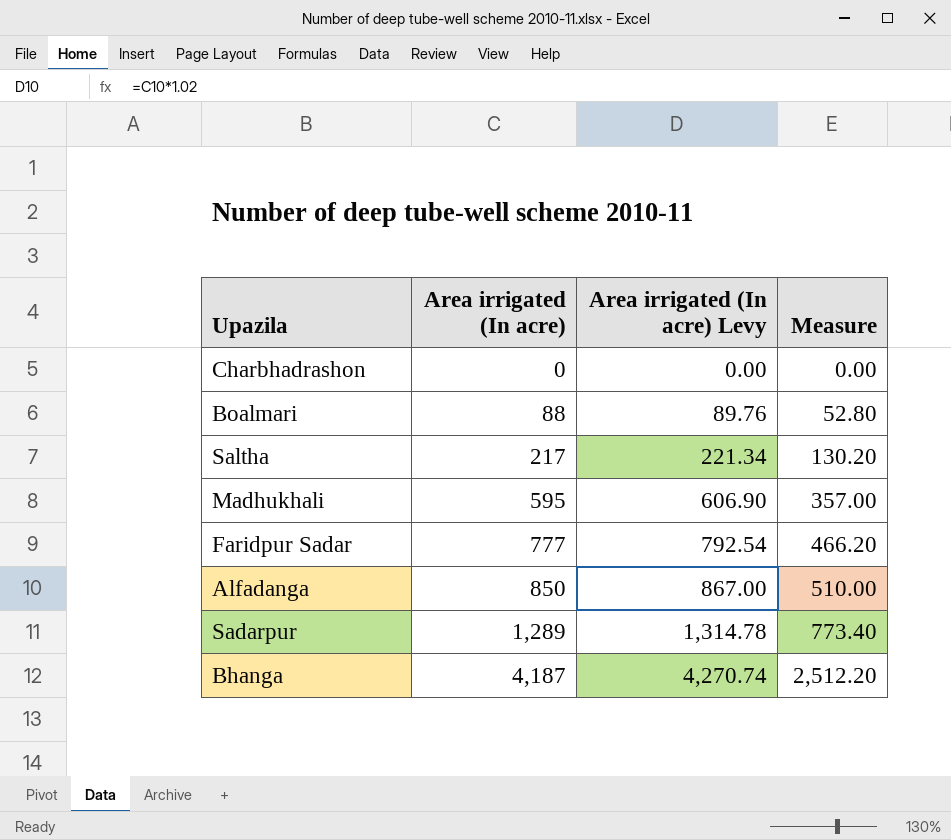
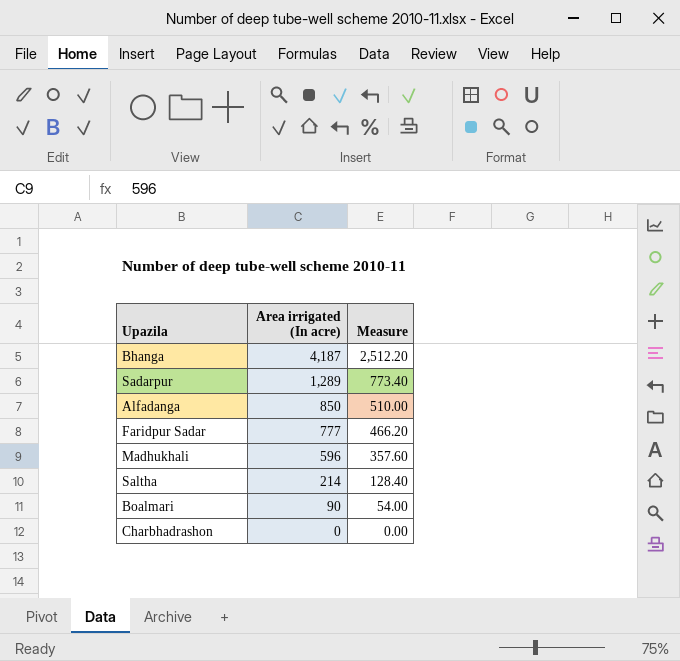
row order: Area irrigated (In acre) ascending -> Area irrigated (In acre) descending
column Area irrigated (In acre) Levy | formula: [Area irrigated (In acre)] * 1.02 -> none
Madhukhali | Area irrigated (In acre): 595 -> 596
Madhukhali | Measure: 357.00 -> 357.60
Saltha | Area irrigated (In acre): 217 -> 214
Saltha | Measure: 130.20 -> 128.40
Boalmari | Area irrigated (In acre): 88 -> 90
Boalmari | Measure: 52.80 -> 54.00

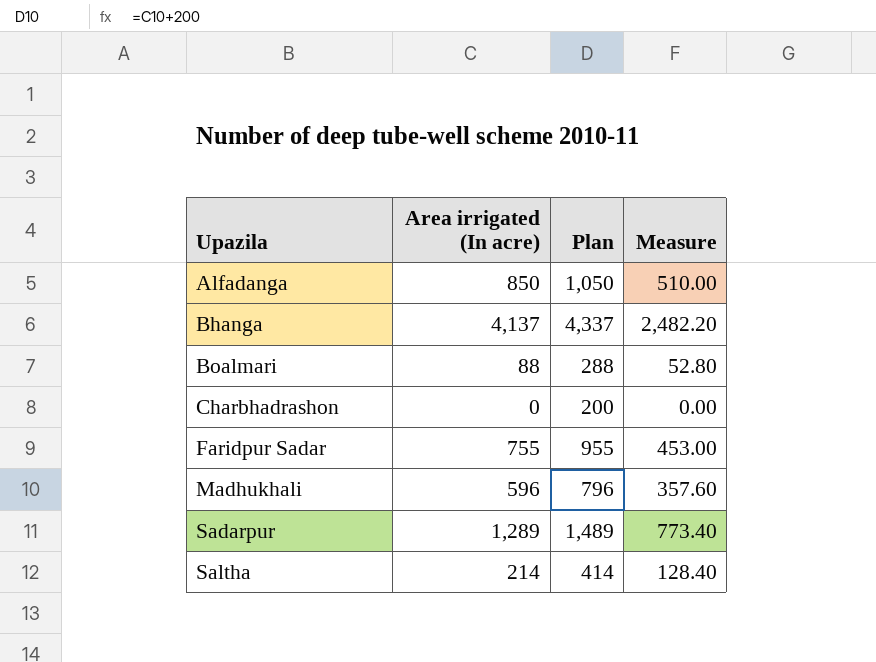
row order: Area irrigated (In acre) descending -> Upazila ascending
column Plan | formula: none -> [Area irrigated (In acre)] + 200
Bhanga | Area irrigated (In acre): 4,187 -> 4,137
Bhanga | Measure: 2,512.20 -> 2,482.20
Boalmari | Area irrigated (In acre): 90 -> 88
Boalmari | Measure: 54.00 -> 52.80
Faridpur Sadar | Area irrigated (In acre): 777 -> 755
Faridpur Sadar | Measure: 466.20 -> 453.00

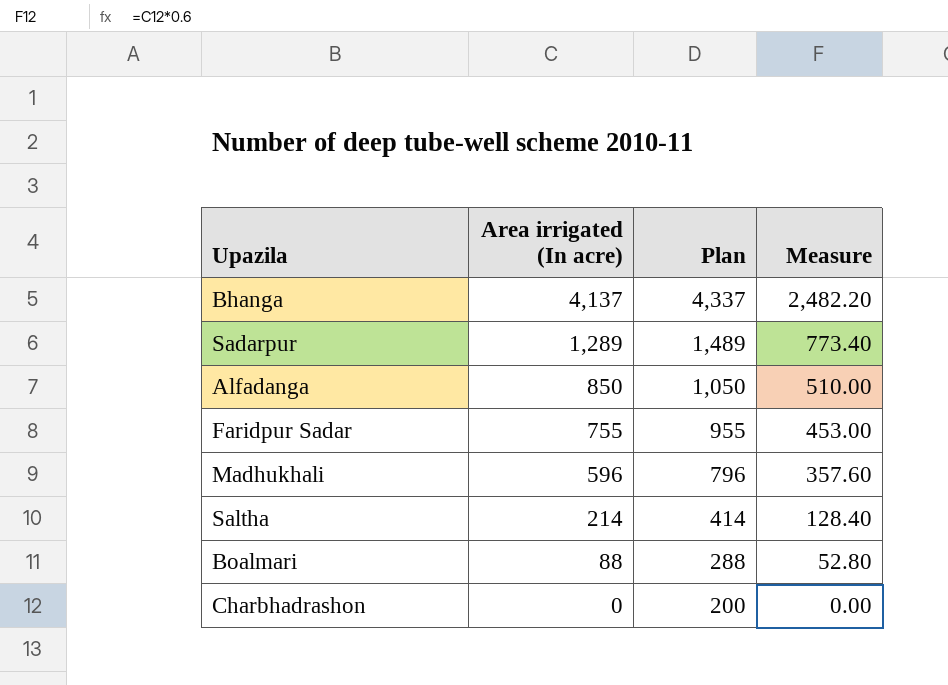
row order: Upazila ascending -> Area irrigated (In acre) descending

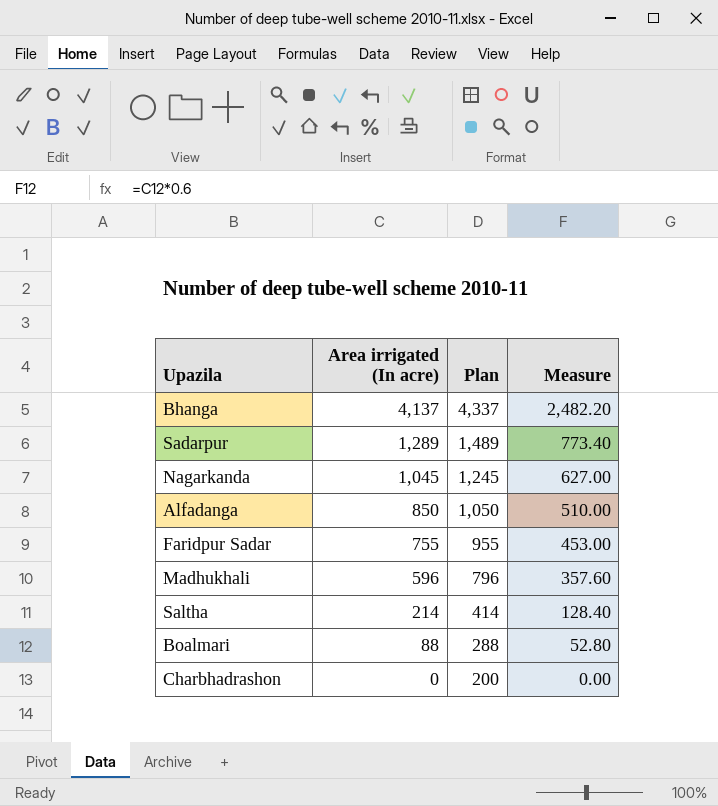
row Nagarkanda: none -> 1,045 | 1,245 | 627.00

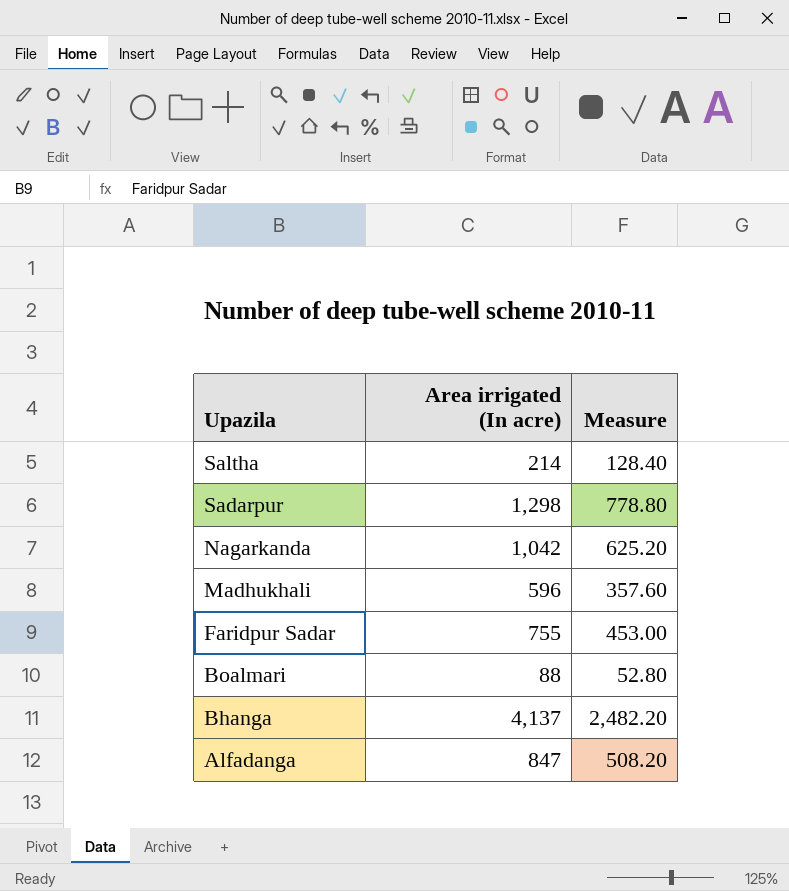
row order: Area irrigated (In acre) descending -> Upazila descending
column Plan | formula: [Area irrigated (In acre)] + 200 -> none
row Charbhadrashon: 0 | 200 | 0.00 -> none
Sadarpur | Area irrigated (In acre): 1,289 -> 1,298
Sadarpur | Measure: 773.40 -> 778.80
Nagarkanda | Area irrigated (In acre): 1,045 -> 1,042
Nagarkanda | Measure: 627.00 -> 625.20
Alfadanga | Area irrigated (In acre): 850 -> 847
Alfadanga | Measure: 510.00 -> 508.20

